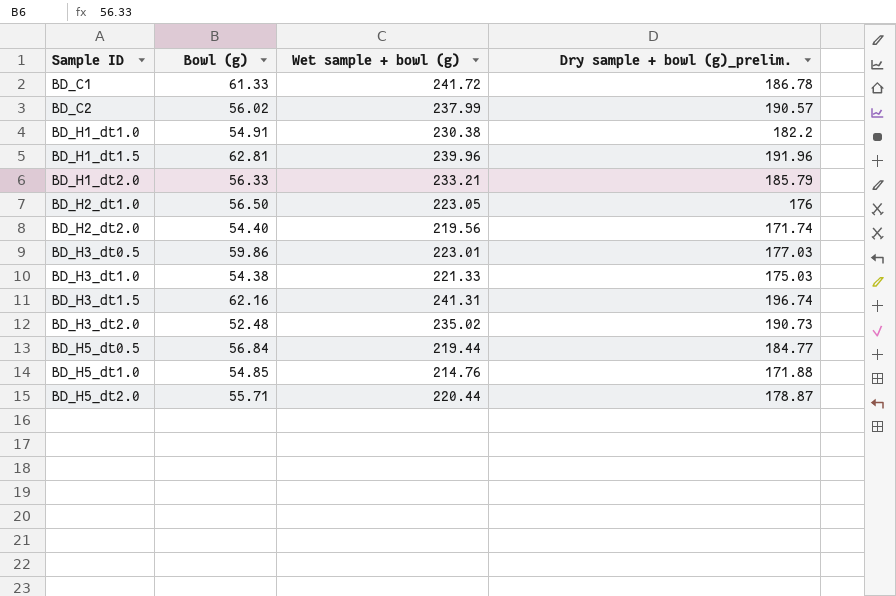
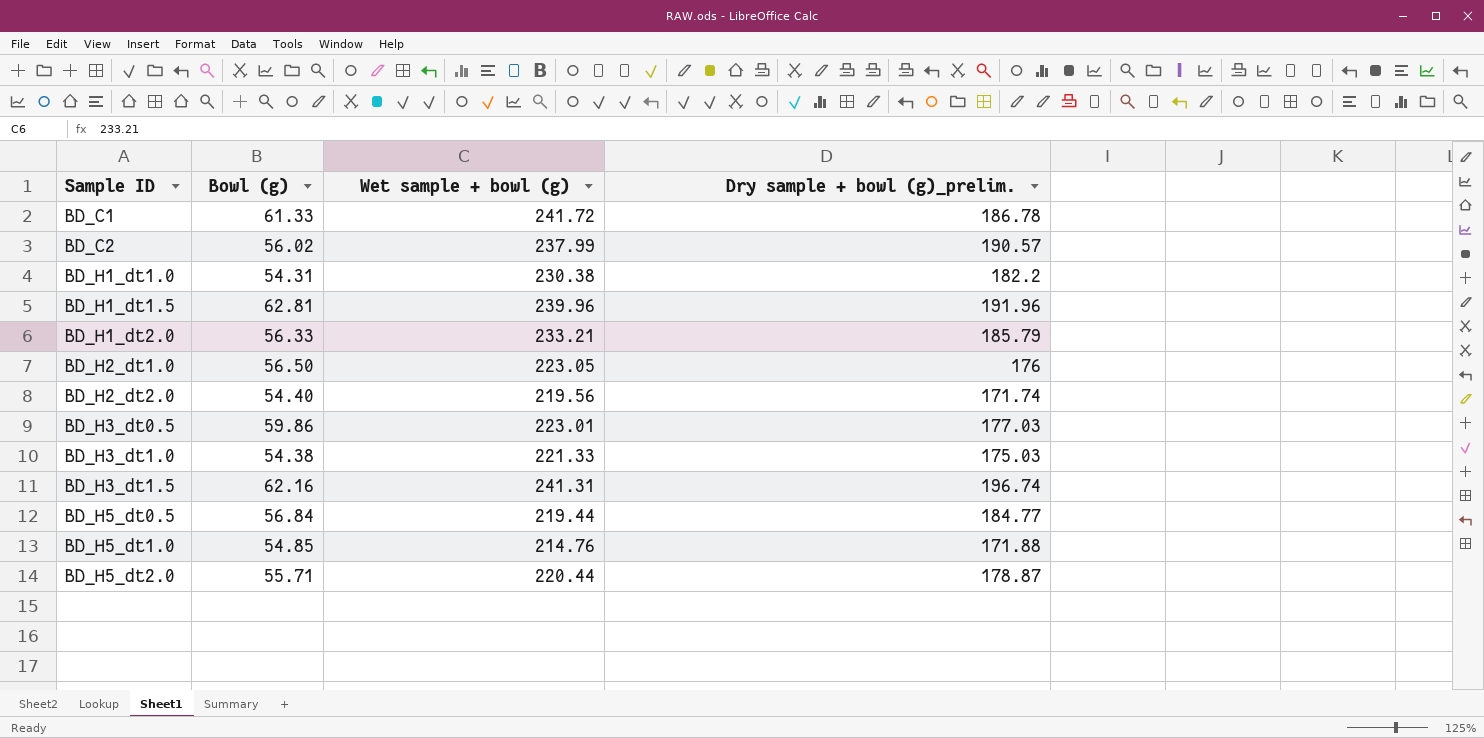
row BD_H3_dt2.0: 52.48 | 235.02 | 190.73 -> none
BD_H1_dt1.0 | Bowl (g): 54.91 -> 54.31

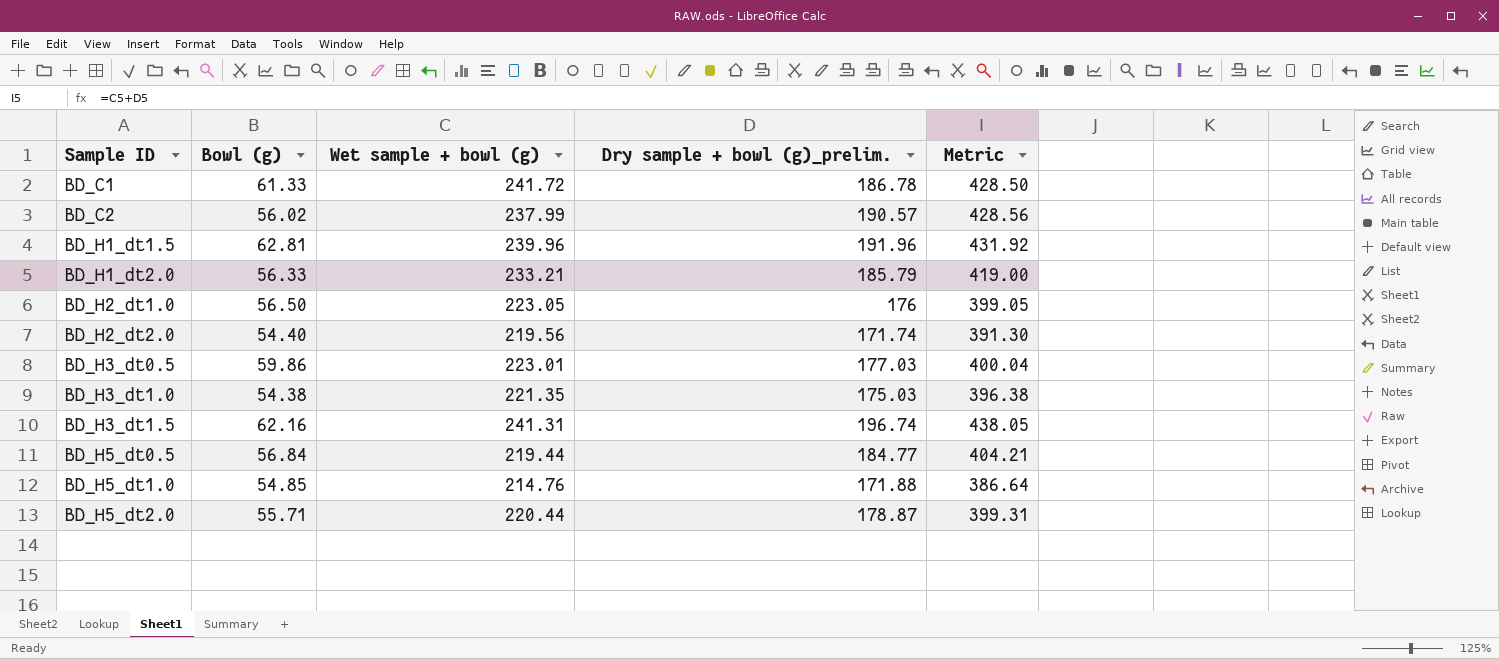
column Metric | formula: none -> [Wet sample + bowl (g)] + [Dry sample + bowl (g)_prelim.]
row BD_H1_dt1.0: 54.31 | 230.38 | 182.2 -> none
BD_H3_dt1.0 | Wet sample + bowl (g): 221.33 -> 221.35

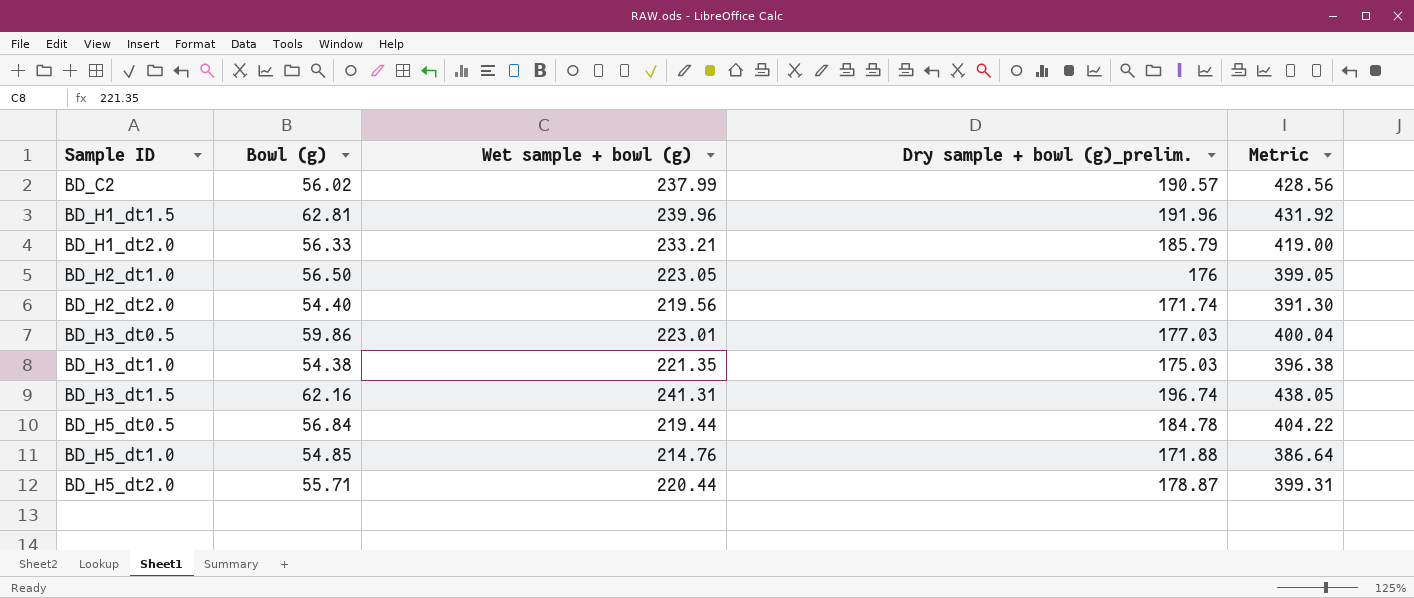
row BD_C1: 61.33 | 241.72 | 186.78 | 428.50 -> none
BD_H5_dt0.5 | Dry sample + bowl (g)_prelim.: 184.77 -> 184.78
BD_H5_dt0.5 | Metric: 404.21 -> 404.22

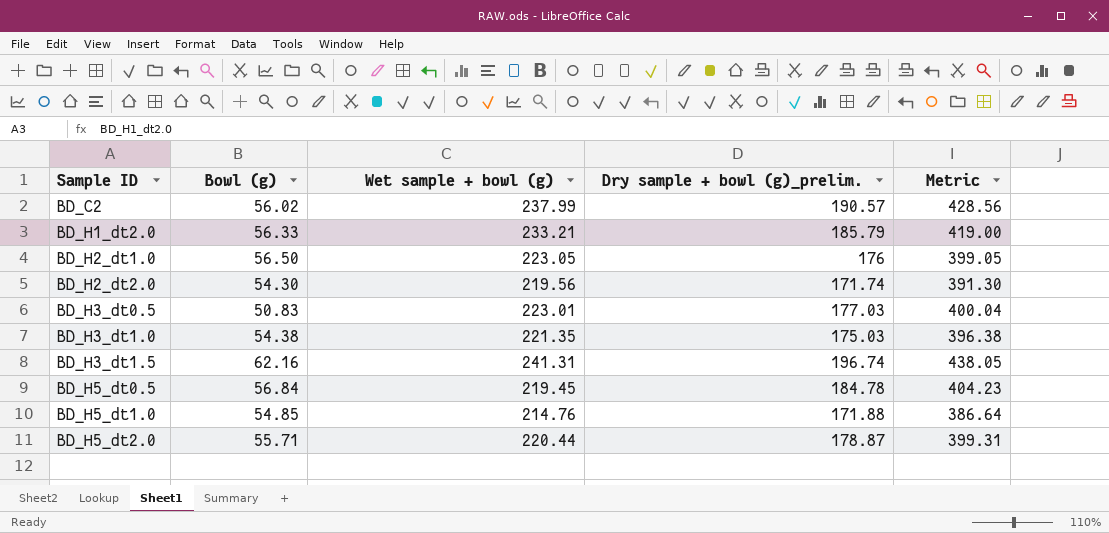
row BD_H1_dt1.5: 62.81 | 239.96 | 191.96 | 431.92 -> none
BD_H2_dt2.0 | Bowl (g): 54.40 -> 54.30
BD_H3_dt0.5 | Bowl (g): 59.86 -> 50.83
BD_H5_dt0.5 | Wet sample + bowl (g): 219.44 -> 219.45
BD_H5_dt0.5 | Metric: 404.22 -> 404.23

